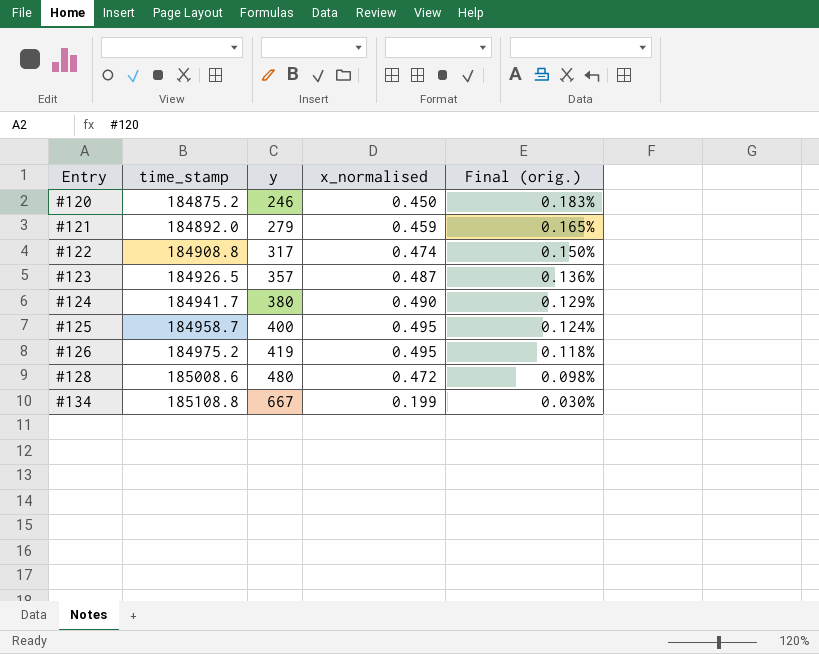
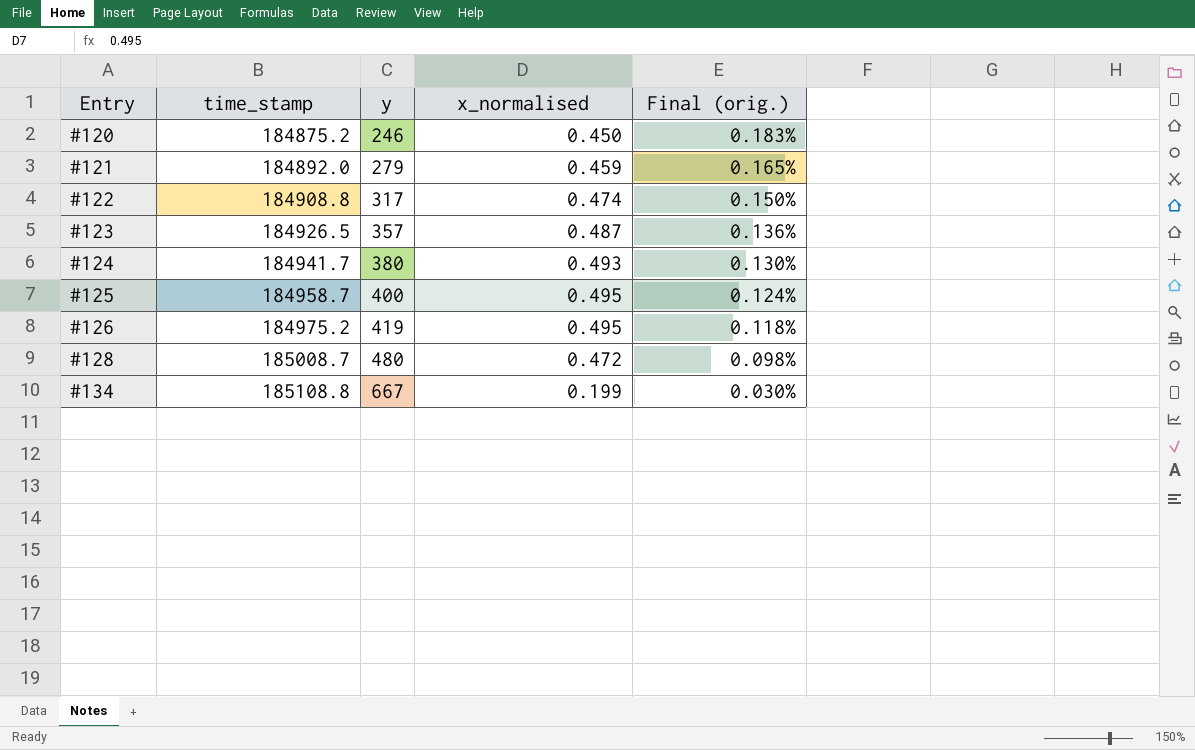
#124 | x_normalised: 0.490 -> 0.493
#124 | Final (orig.): 0.129% -> 0.130%
#128 | time_stamp: 185008.6 -> 185008.7

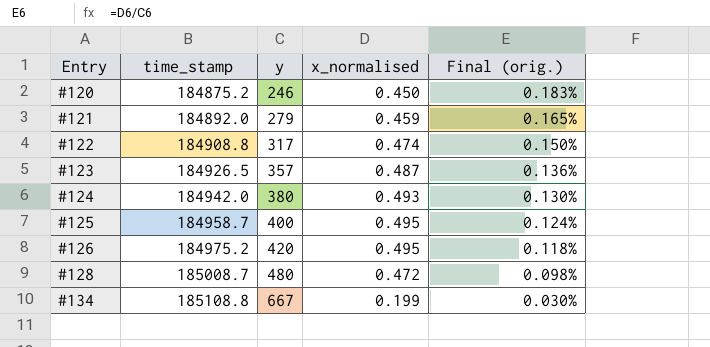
#124 | time_stamp: 184941.7 -> 184942.0
#126 | y: 419 -> 420

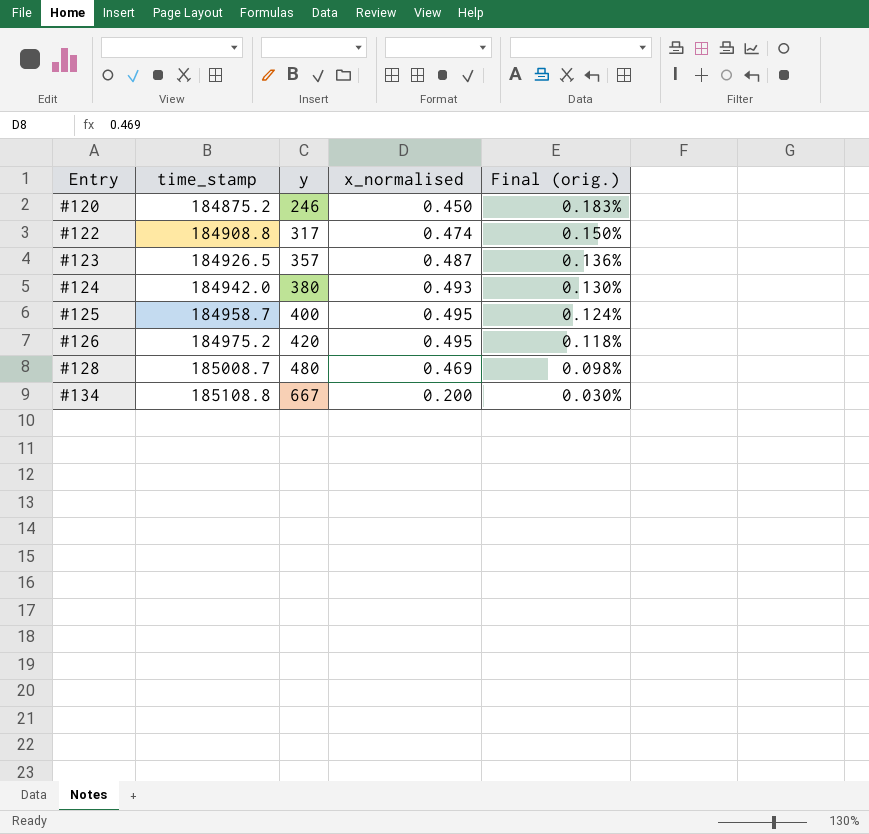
row #121: 184892.0 | 279 | 0.459 | 0.165% -> none
#128 | x_normalised: 0.472 -> 0.469
#134 | x_normalised: 0.199 -> 0.200

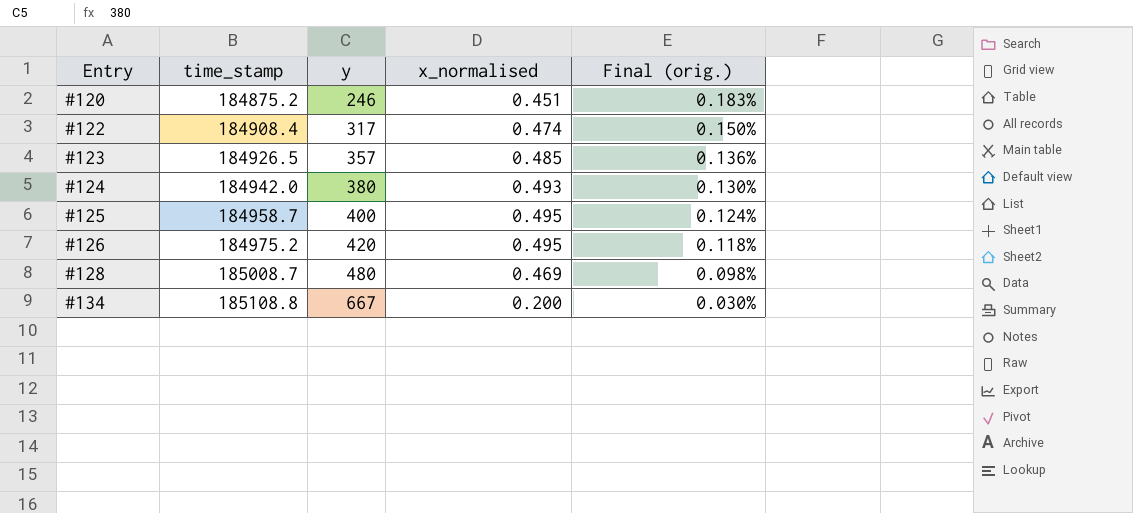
#120 | x_normalised: 0.450 -> 0.451
#122 | time_stamp: 184908.8 -> 184908.4
#123 | x_normalised: 0.487 -> 0.485

